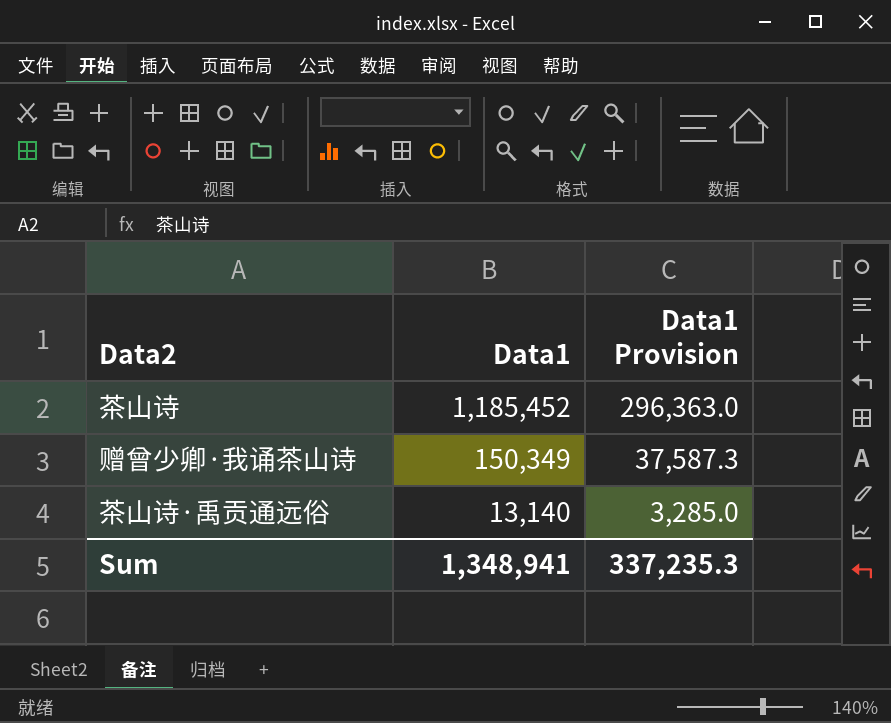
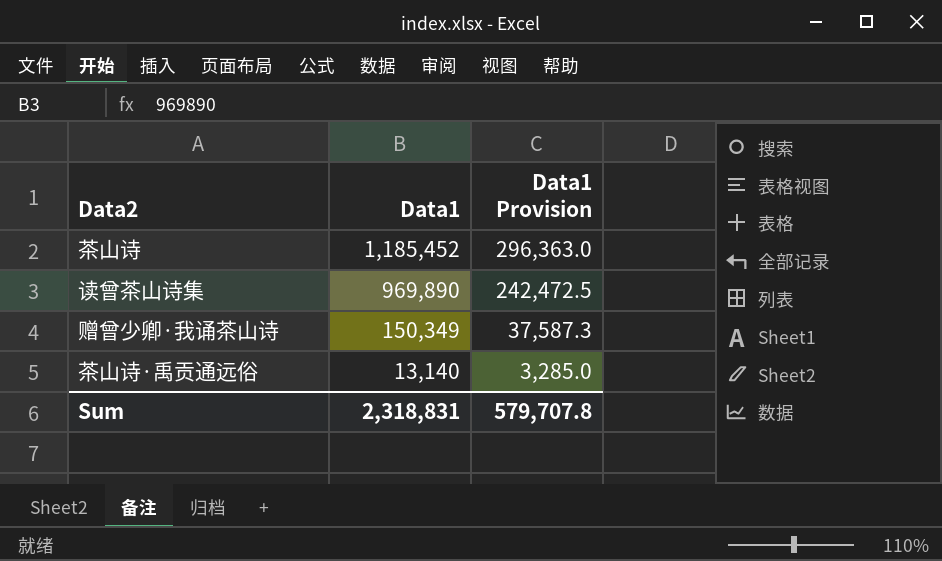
row 读曾茶山诗集: none -> 969,890 | 242,472.5
Sum | Data1: 1,348,941 -> 2,318,831
Sum | Data1 Provision: 337,235.3 -> 579,707.8

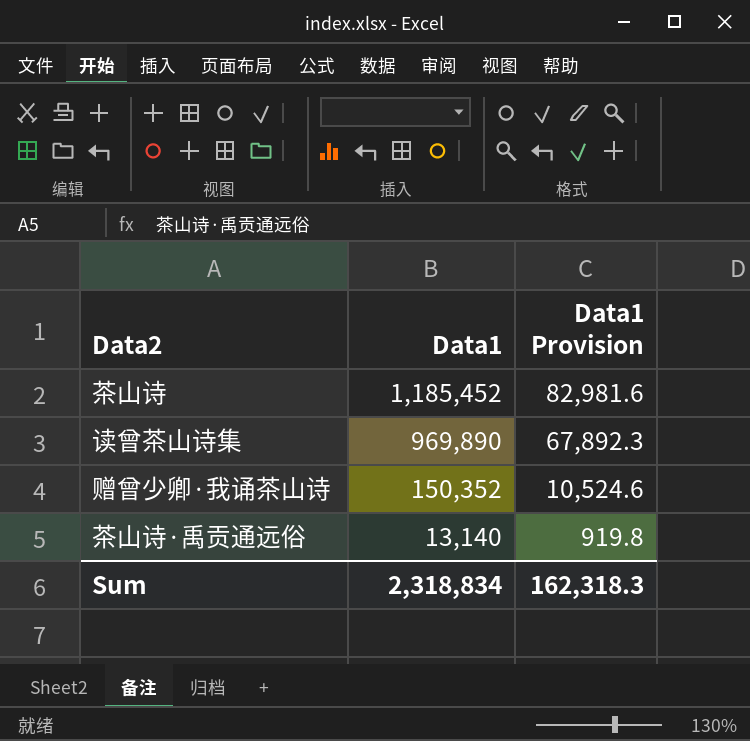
column Data1 Provision | formula: [Data1] * 0.25 -> [Data1] * 0.07
赠曾少卿·我诵茶山诗 | Data1: 150,349 -> 150,352
Sum | Data1: 2,318,831 -> 2,318,834
Sum | Data1 Provision: 579,707.8 -> 162,318.3

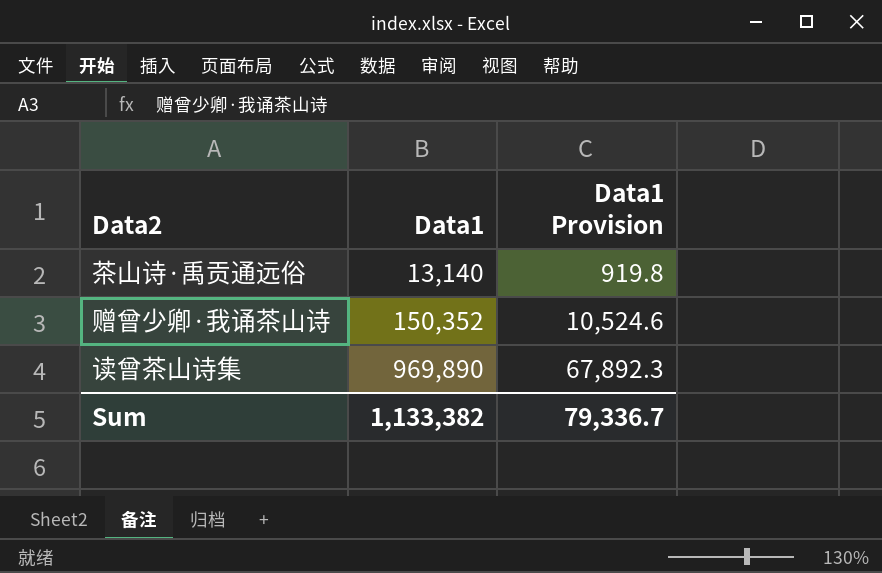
row order: Data1 descending -> Data1 ascending
row 茶山诗: 1,185,452 | 82,981.6 -> none
Sum | Data1: 2,318,834 -> 1,133,382
Sum | Data1 Provision: 162,318.3 -> 79,336.7

